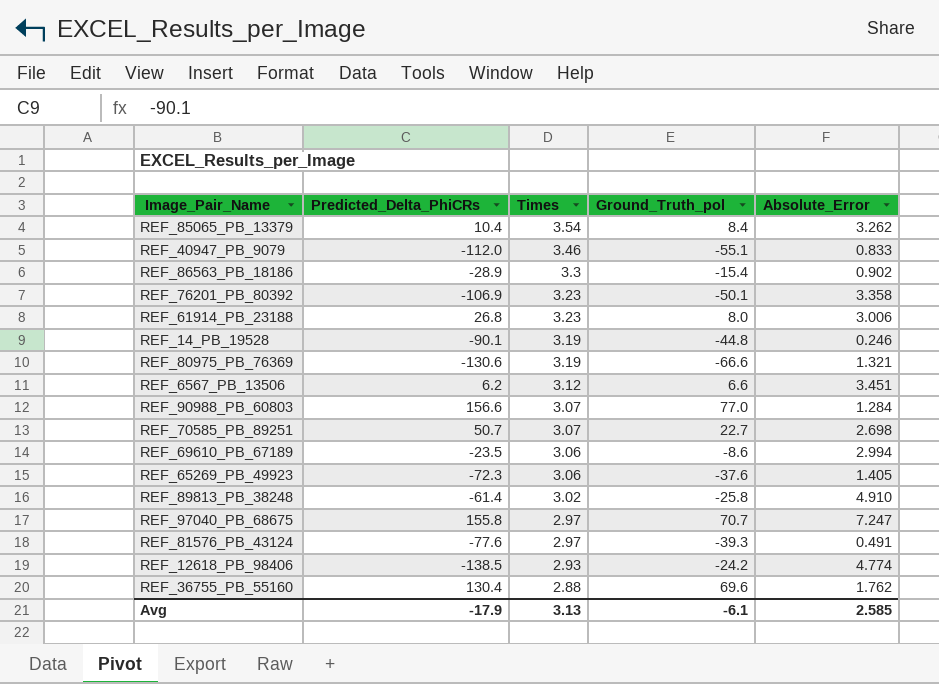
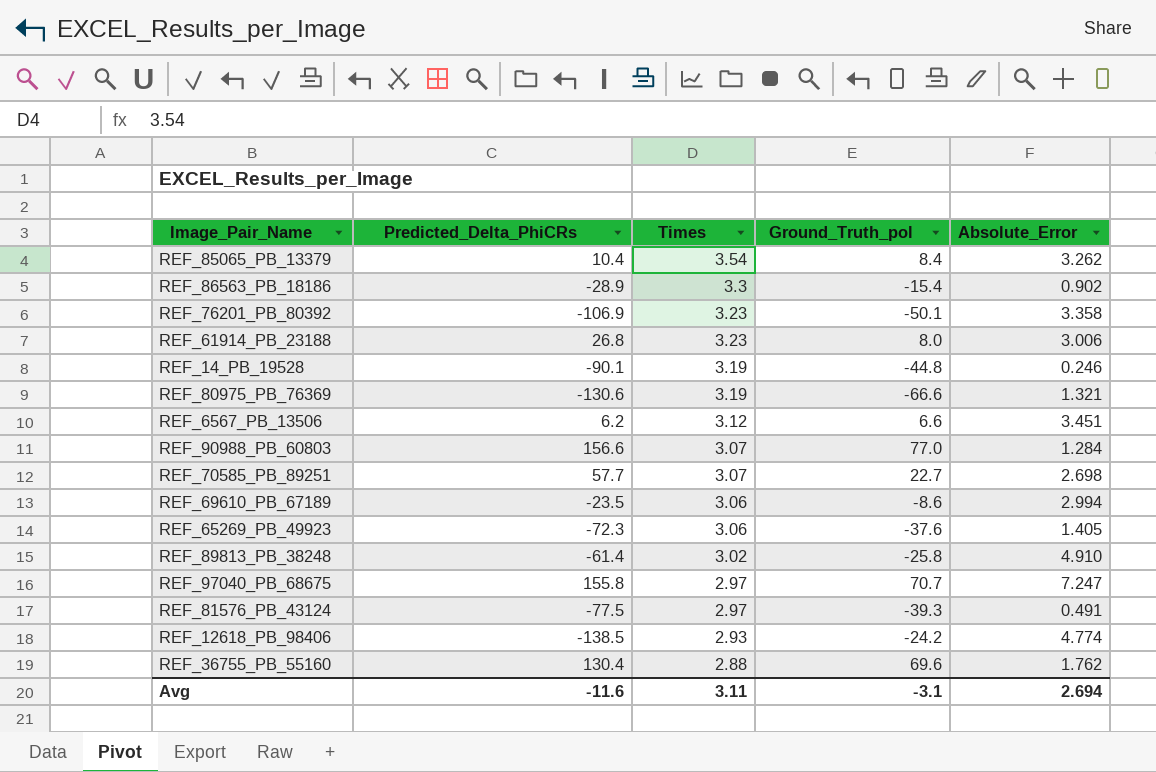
row REF_40947_PB_9079: -112.0 | 3.46 | -55.1 | 0.833 -> none
REF_70585_PB_89251 | Predicted_Delta_PhiCRs: 50.7 -> 57.7
REF_81576_PB_43124 | Predicted_Delta_PhiCRs: -77.6 -> -77.5
Avg | Predicted_Delta_PhiCRs: -17.9 -> -11.6
Avg | Times: 3.13 -> 3.11
Avg | Ground_Truth_pol: -6.1 -> -3.1
Avg | Absolute_Error: 2.585 -> 2.694

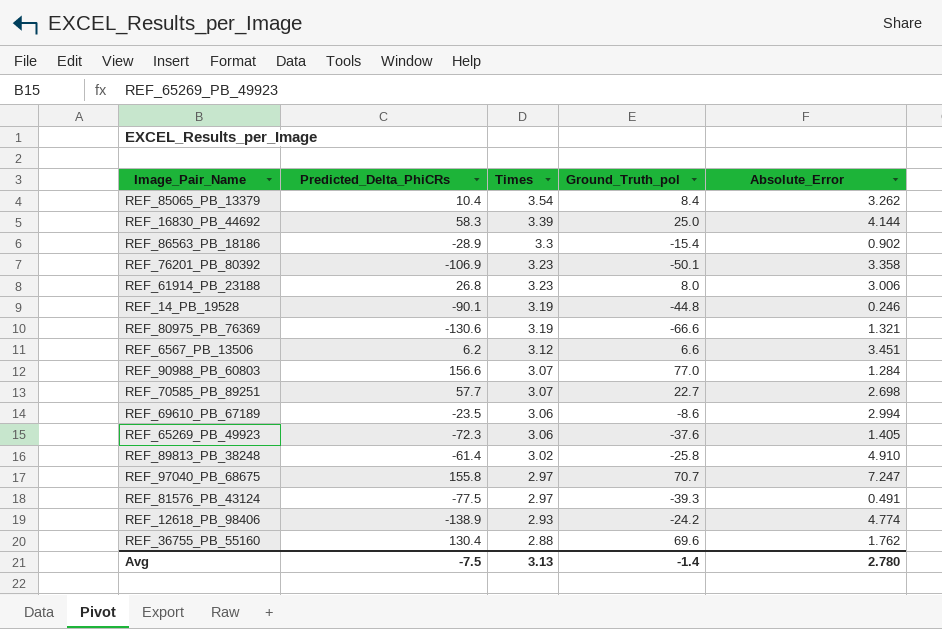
row REF_16830_PB_44692: none -> 58.3 | 3.39 | 25.0 | 4.144
REF_12618_PB_98406 | Predicted_Delta_PhiCRs: -138.5 -> -138.9
Avg | Predicted_Delta_PhiCRs: -11.6 -> -7.5
Avg | Times: 3.11 -> 3.13
Avg | Ground_Truth_pol: -3.1 -> -1.4
Avg | Absolute_Error: 2.694 -> 2.780

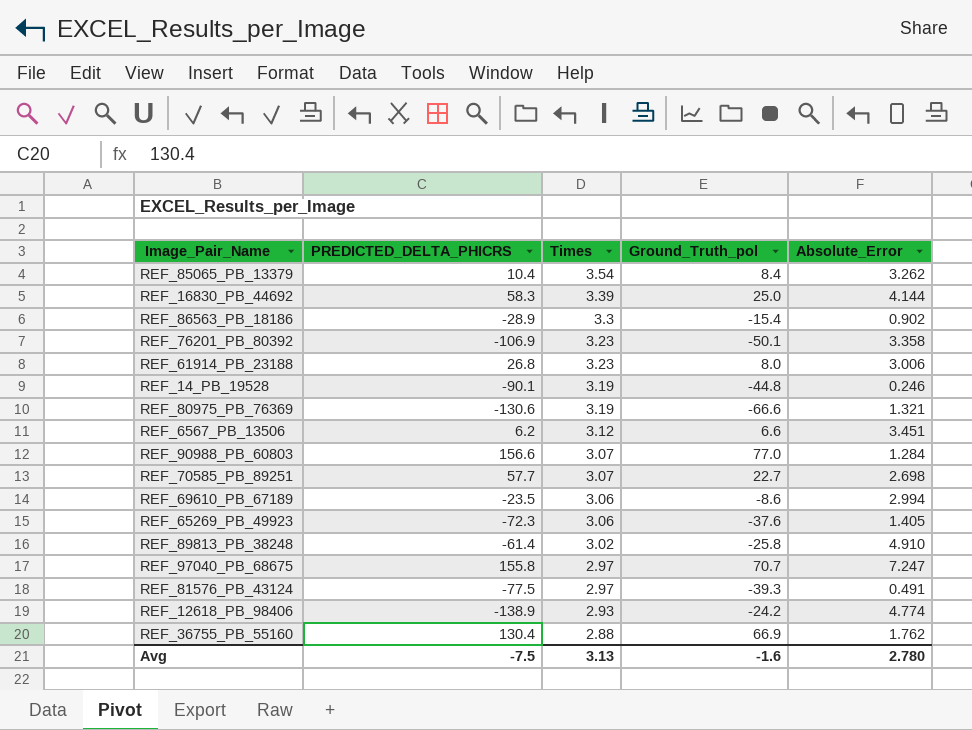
column name: Predicted_Delta_PhiCRs -> PREDICTED_DELTA_PHICRS
REF_36755_PB_55160 | Ground_Truth_pol: 69.6 -> 66.9
Avg | Ground_Truth_pol: -1.4 -> -1.6

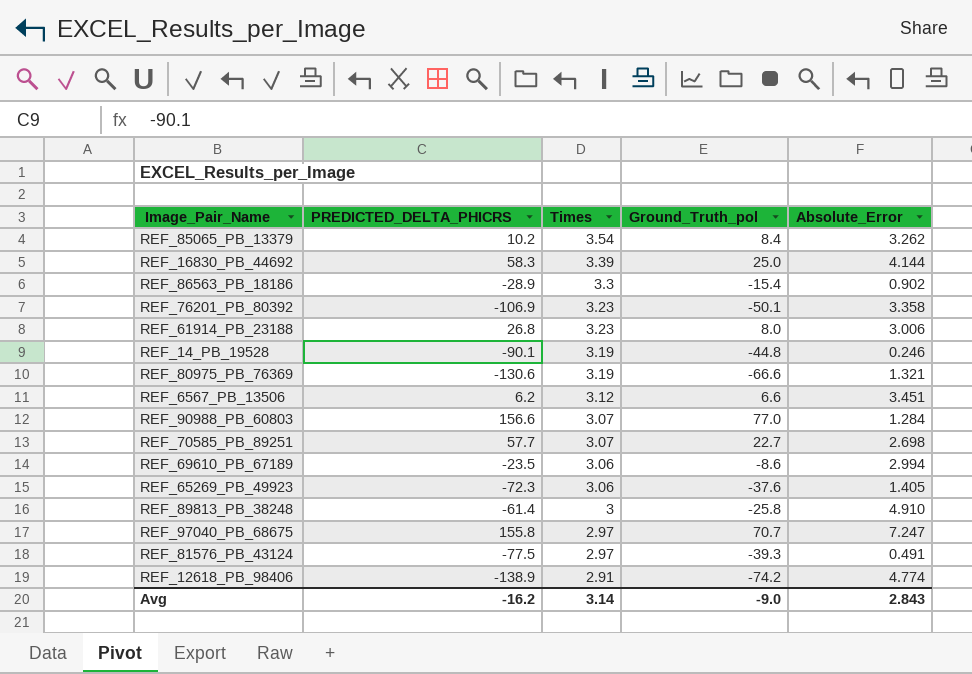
row REF_36755_PB_55160: 130.4 | 2.88 | 66.9 | 1.762 -> none
REF_85065_PB_13379 | PREDICTED_DELTA_PHICRS: 10.4 -> 10.2
REF_89813_PB_38248 | Times: 3.02 -> 3
REF_12618_PB_98406 | Times: 2.93 -> 2.91
REF_12618_PB_98406 | Ground_Truth_pol: -24.2 -> -74.2
Avg | PREDICTED_DELTA_PHICRS: -7.5 -> -16.2
Avg | Times: 3.13 -> 3.14
Avg | Ground_Truth_pol: -1.6 -> -9.0
Avg | Absolute_Error: 2.780 -> 2.843

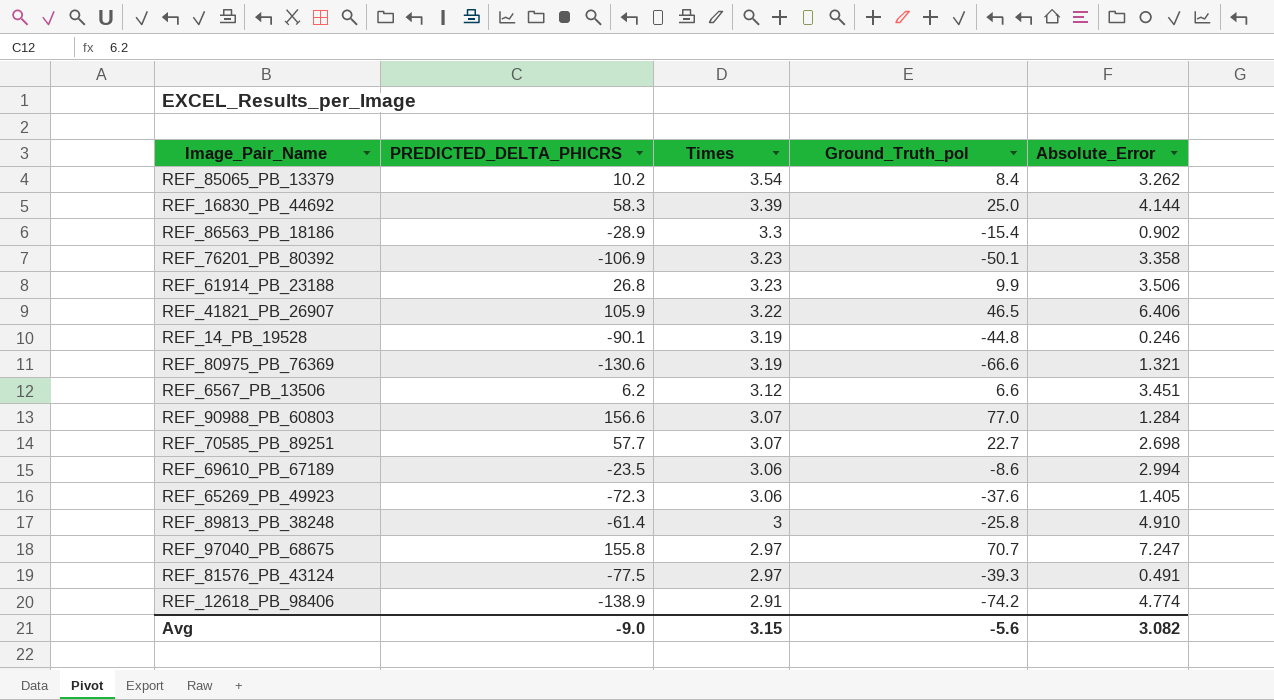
REF_61914_PB_23188 | Ground_Truth_pol: 8.0 -> 9.9
REF_61914_PB_23188 | Absolute_Error: 3.006 -> 3.506
row REF_41821_PB_26907: none -> 105.9 | 3.22 | 46.5 | 6.406
Avg | PREDICTED_DELTA_PHICRS: -16.2 -> -9.0
Avg | Times: 3.14 -> 3.15
Avg | Ground_Truth_pol: -9.0 -> -5.6
Avg | Absolute_Error: 2.843 -> 3.082

